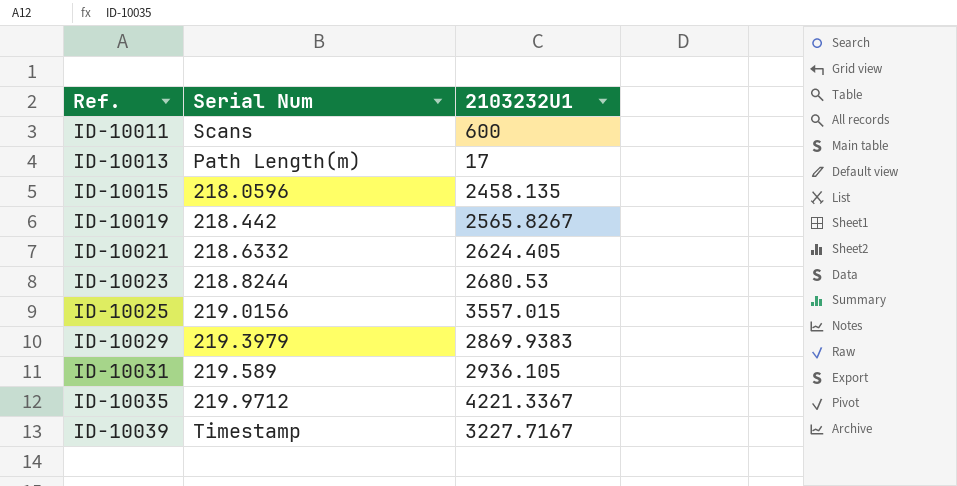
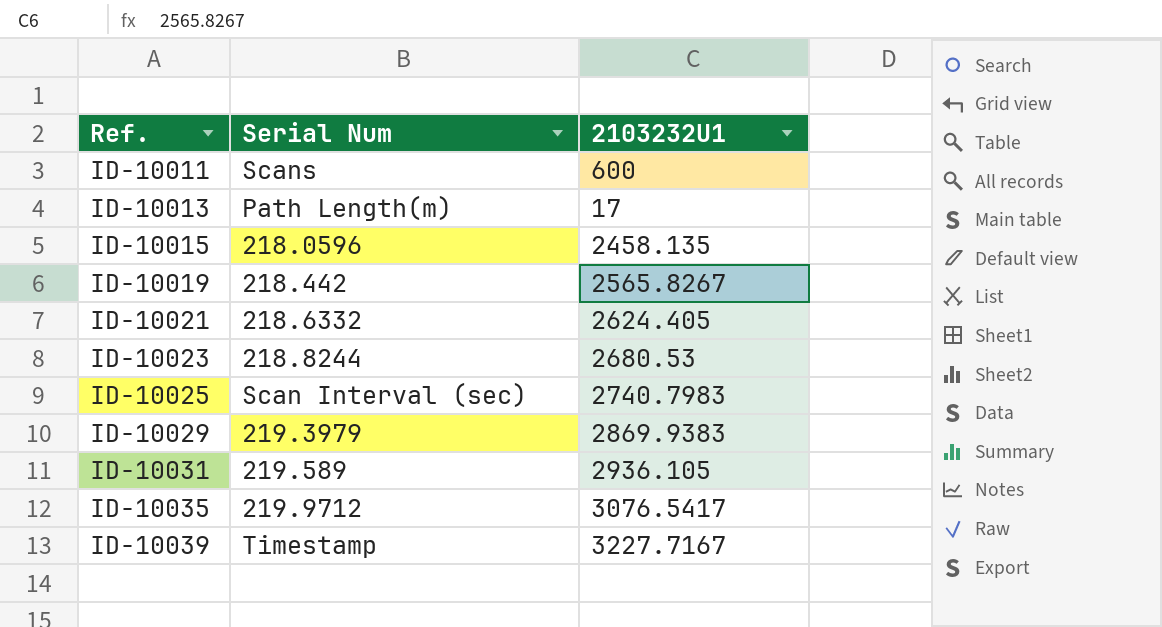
ID-10025 | Serial Num: 219.0156 -> Scan Interval (sec)
ID-10025 | 2103232U1: 3557.015 -> 2740.7983
ID-10035 | 2103232U1: 4221.3367 -> 3076.5417

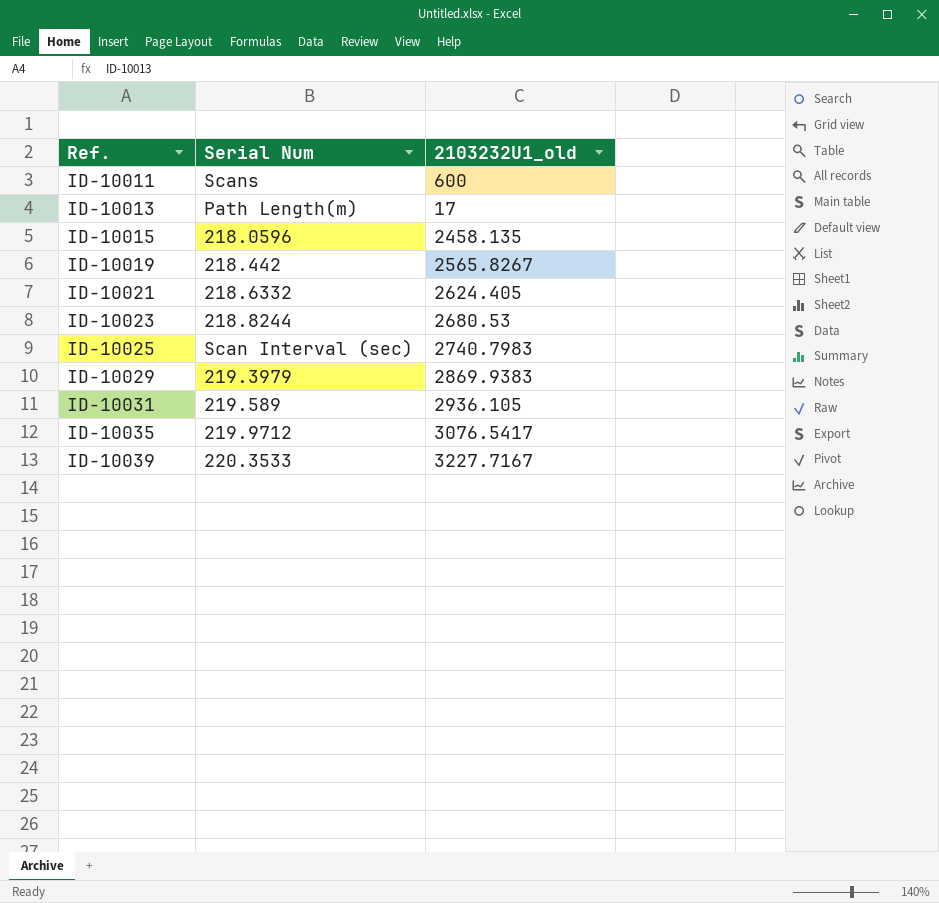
column name: 2103232U1 -> 2103232U1_old
ID-10039 | Serial Num: Timestamp -> 220.3533

